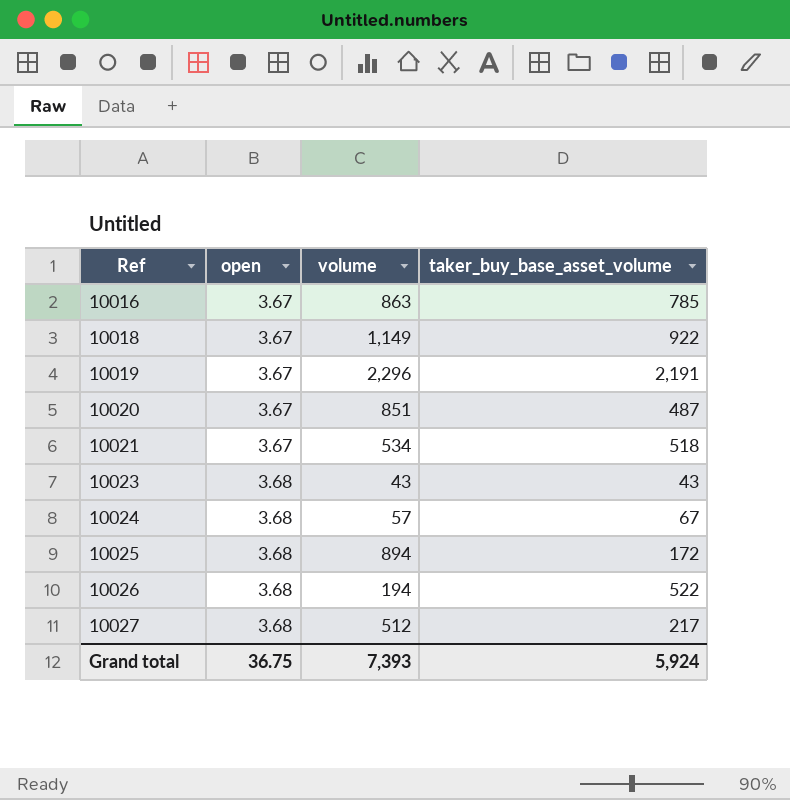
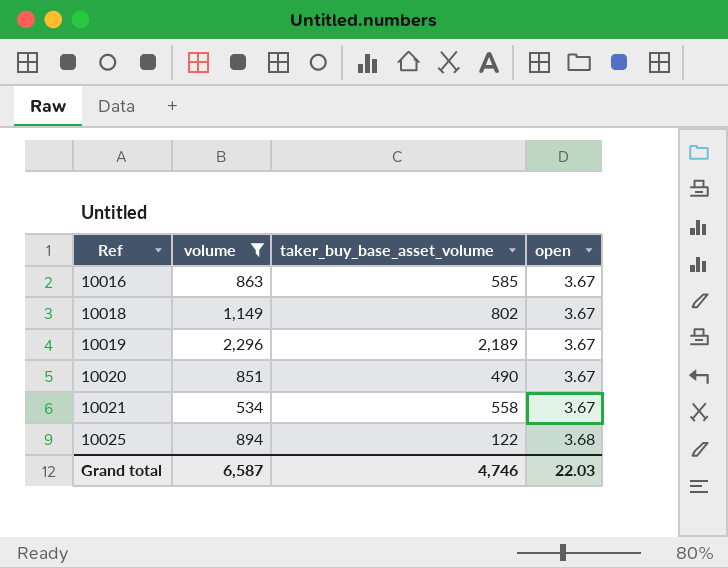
filter: none -> volume >= 534
column open | position: 2 -> 4
10016 | taker_buy_base_asset_volume: 785 -> 585
10018 | taker_buy_base_asset_volume: 922 -> 802
10019 | taker_buy_base_asset_volume: 2,191 -> 2,189
10020 | taker_buy_base_asset_volume: 487 -> 490
10021 | taker_buy_base_asset_volume: 518 -> 558
10025 | taker_buy_base_asset_volume: 172 -> 122
Grand total | volume: 7,393 -> 6,587
Grand total | taker_buy_base_asset_volume: 5,924 -> 4,746
Grand total | open: 36.75 -> 22.03

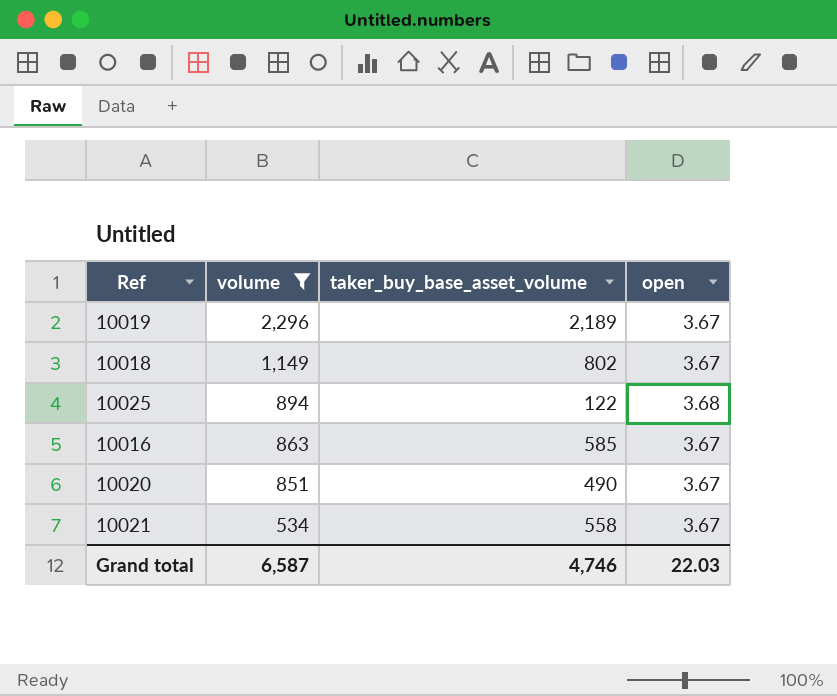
row order: Ref ascending -> volume descending

